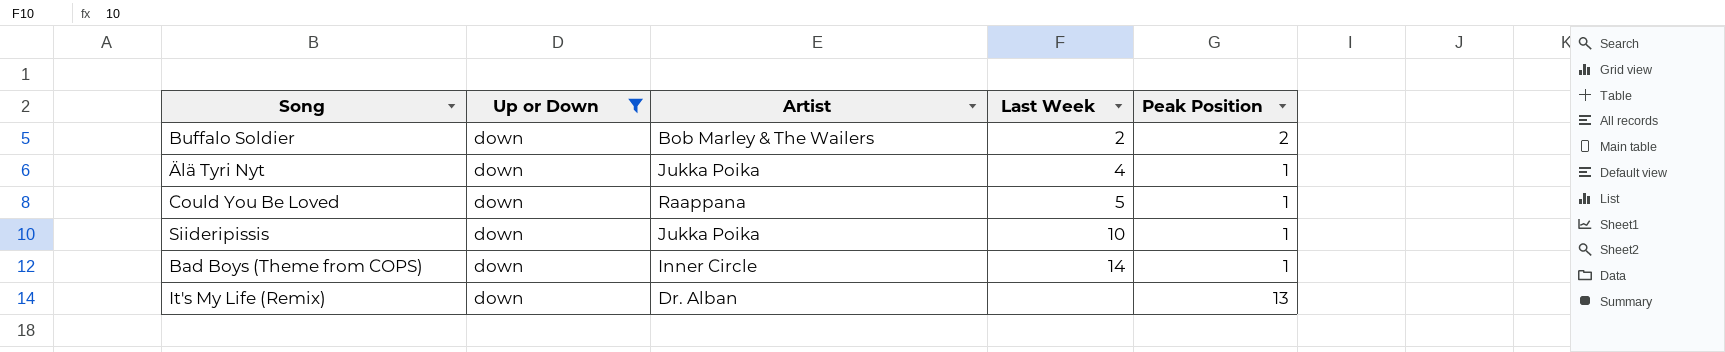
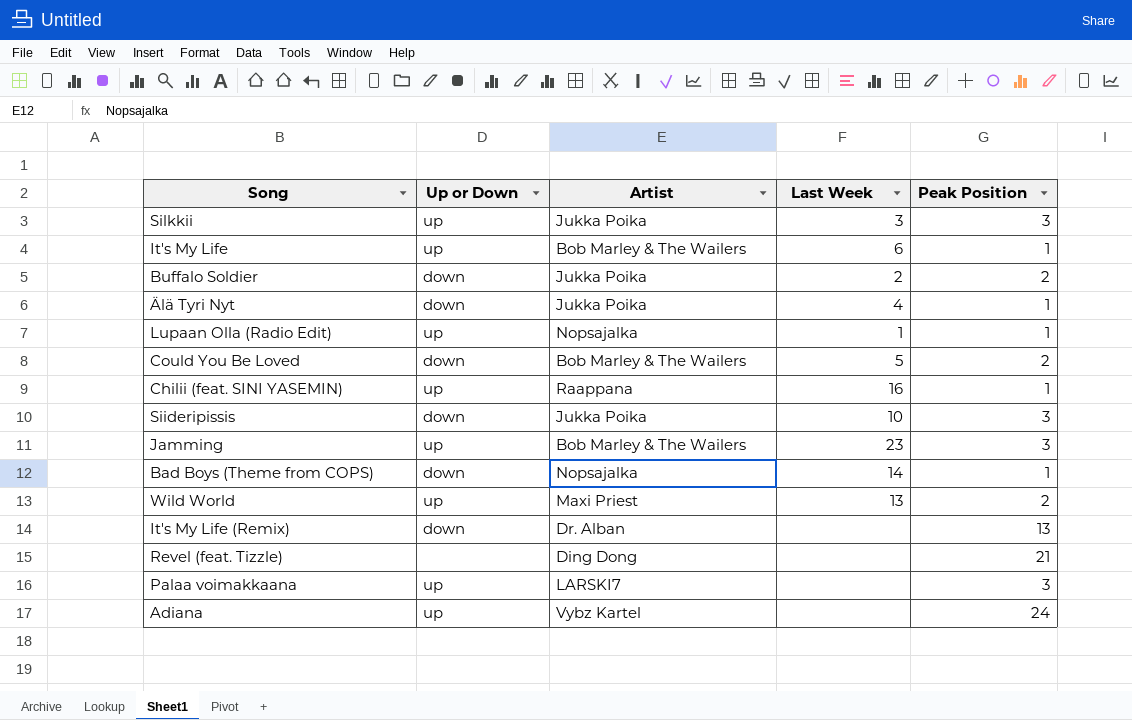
filter: Up or Down = down -> none
Buffalo Soldier | Artist: Bob Marley & The Wailers -> Jukka Poika
Could You Be Loved | Artist: Raappana -> Bob Marley & The Wailers
Could You Be Loved | Peak Position: 1 -> 2
Siideripissis | Peak Position: 1 -> 3
Bad Boys (Theme from COPS) | Artist: Inner Circle -> Nopsajalka

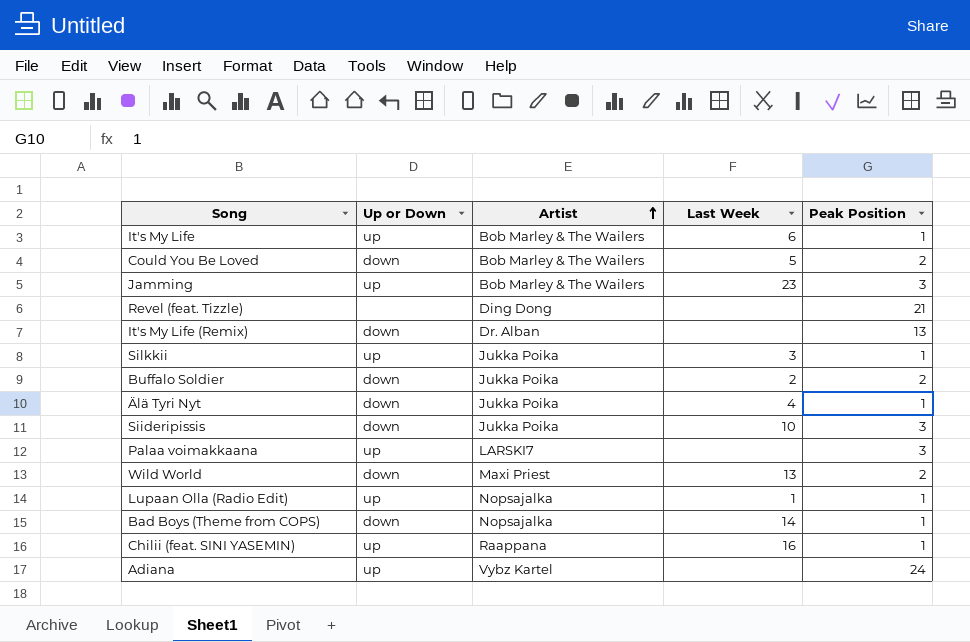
row order: none -> Artist ascending
Silkkii | Peak Position: 3 -> 1
Wild World | Up or Down: up -> down

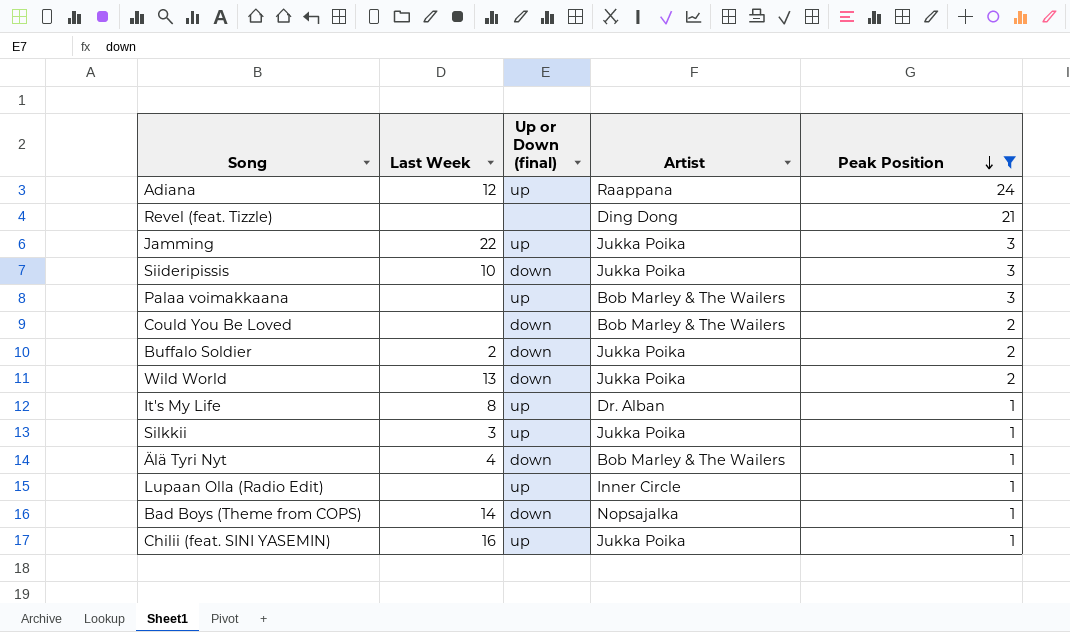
filter: none -> Peak Position != 13
row order: Artist ascending -> Peak Position descending
column Last Week | position: 4 -> 2
column name: Up or Down -> Up or Down (final)
Adiana | Last Week: none -> 12
Adiana | Artist: Vybz Kartel -> Raappana
Jamming | Last Week: 23 -> 22
Jamming | Artist: Bob Marley & The Wailers -> Jukka Poika
Palaa voimakkaana | Artist: LARSKI7 -> Bob Marley & The Wailers
Could You Be Loved | Last Week: 5 -> none
Wild World | Artist: Maxi Priest -> Jukka Poika
It's My Life | Last Week: 6 -> 8
It's My Life | Artist: Bob Marley & The Wailers -> Dr. Alban
Älä Tyri Nyt | Artist: Jukka Poika -> Bob Marley & The Wailers
Lupaan Olla (Radio Edit) | Last Week: 1 -> none
Lupaan Olla (Radio Edit) | Artist: Nopsajalka -> Inner Circle
Chilii (feat. SINI YASEMIN) | Artist: Raappana -> Jukka Poika

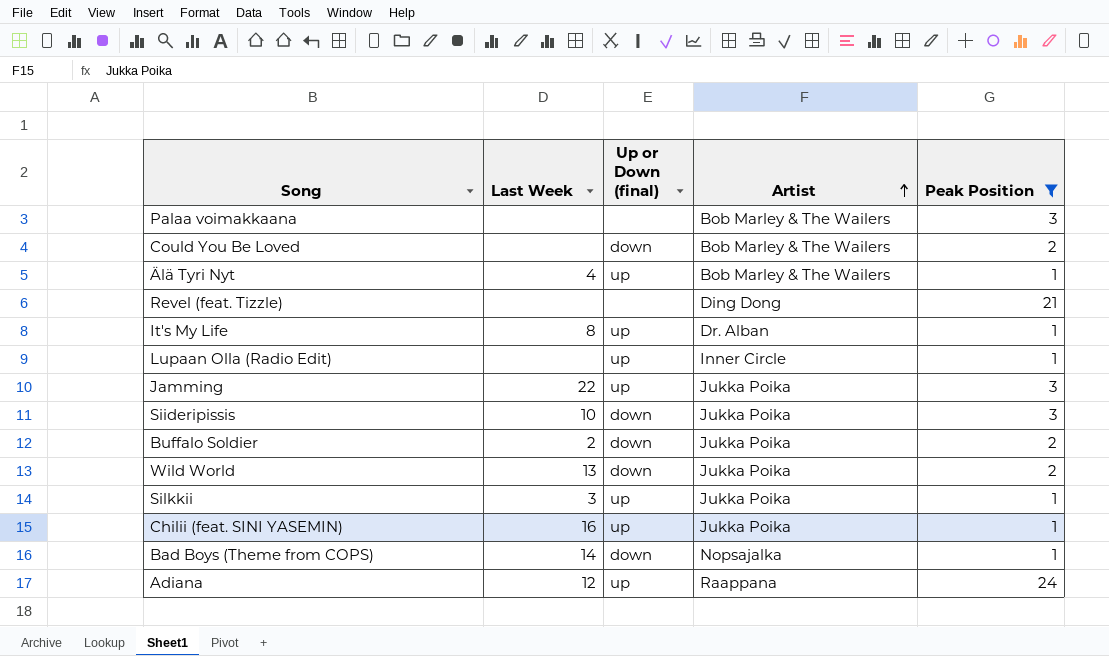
row order: Peak Position descending -> Artist ascending
Palaa voimakkaana | Up or Down (final): up -> none
Älä Tyri Nyt | Up or Down (final): down -> up

